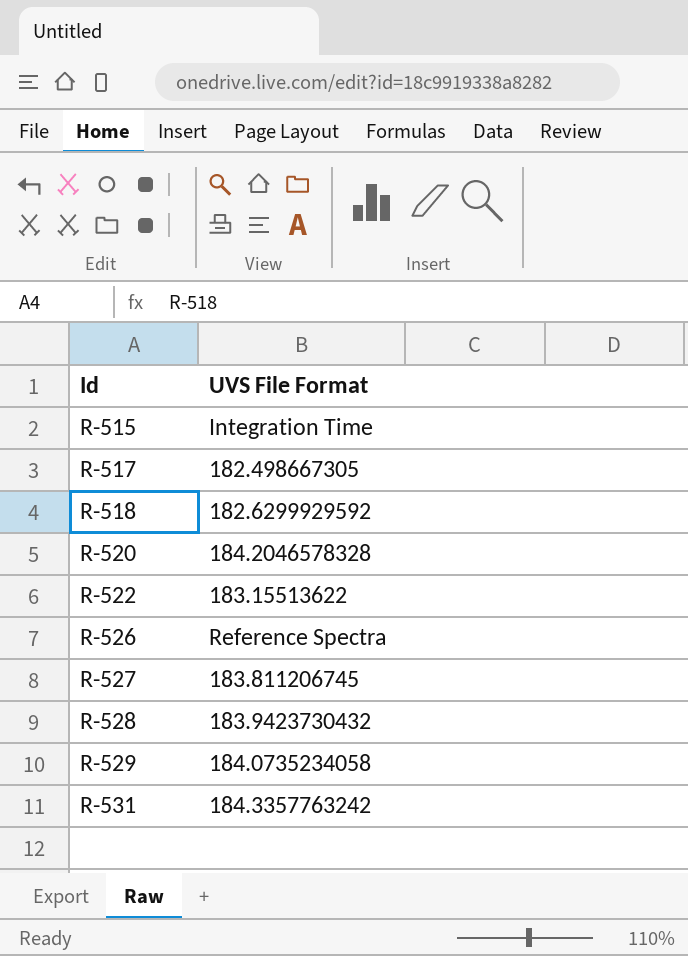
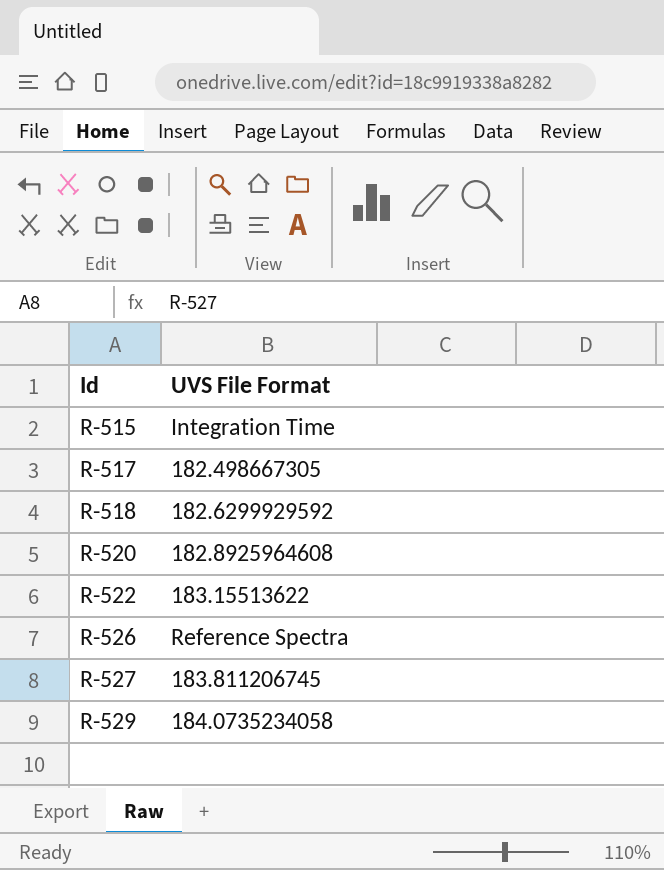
row R-528: 183.9423730432 -> none
row R-531: 184.3357763242 -> none
R-520 | UVS File Format: 184.2046578328 -> 182.8925964608

